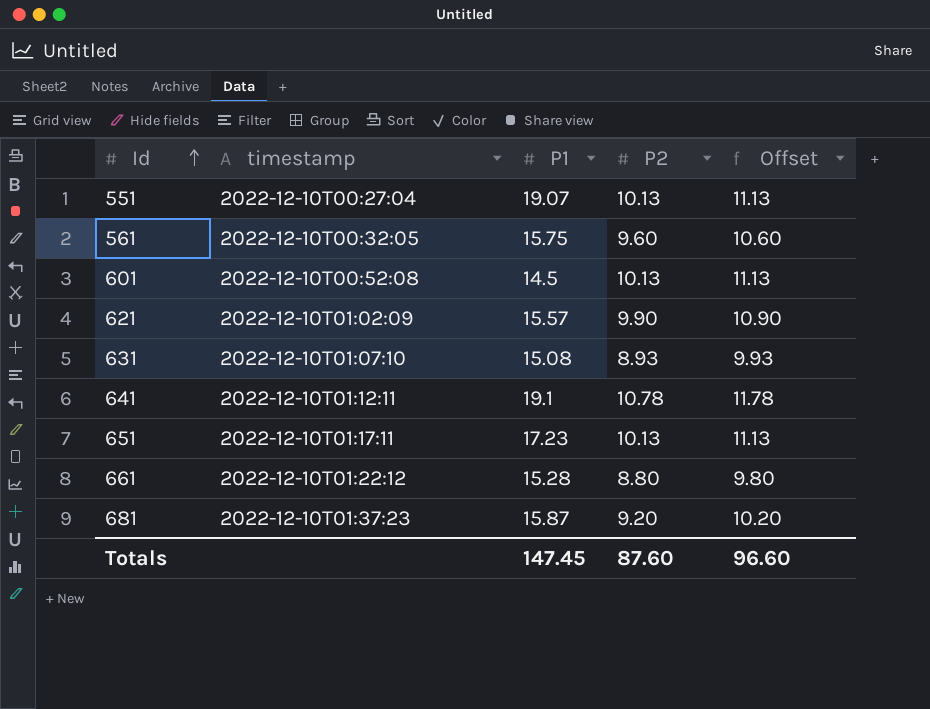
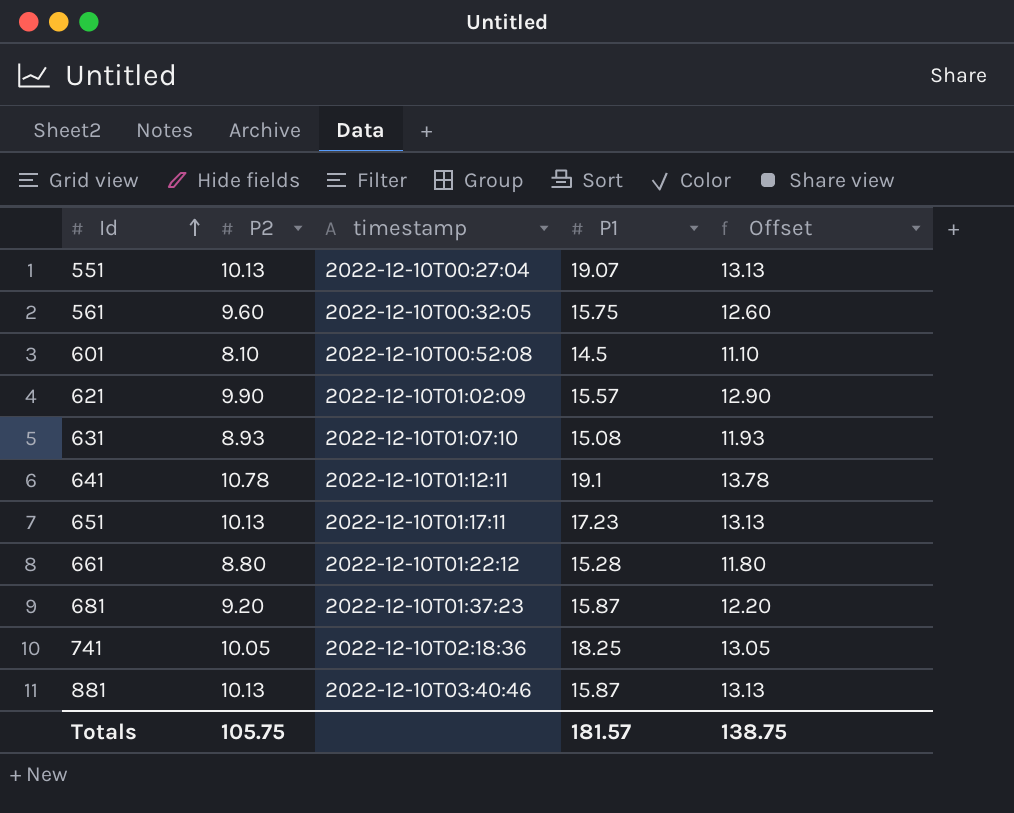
column P2 | position: 4 -> 2
column Offset | formula: [P2] + 1 -> [P2] + 3
601 | P2: 10.13 -> 8.10
row 741: none -> 10.05 | 2022-12-10T02:18:36 | 18.25 | 13.05
row 881: none -> 10.13 | 2022-12-10T03:40:46 | 15.87 | 13.13
Totals | P2: 87.60 -> 105.75
Totals | P1: 147.45 -> 181.57
Totals | Offset: 96.60 -> 138.75

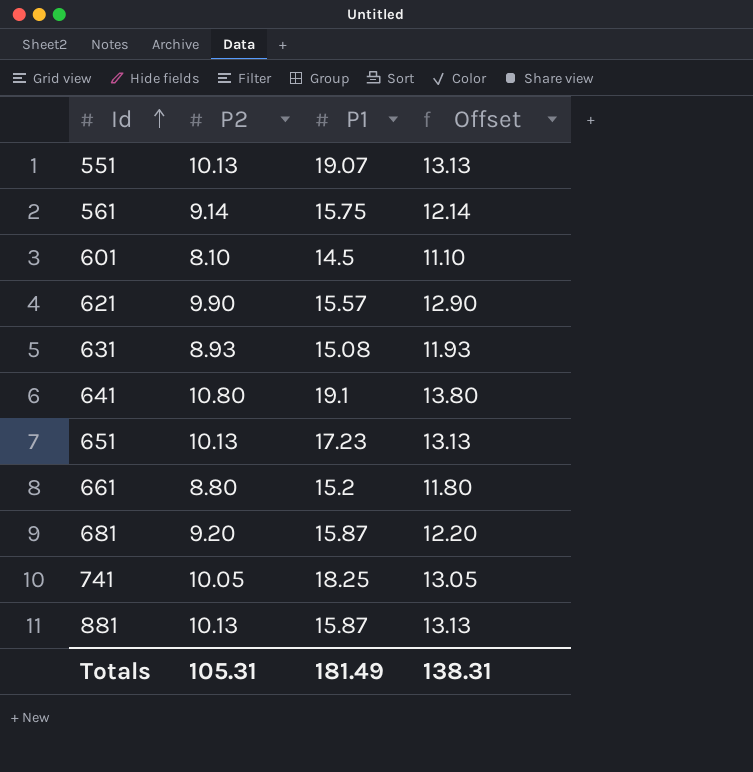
column timestamp | position: 3 -> none
561 | P2: 9.60 -> 9.14
561 | Offset: 12.60 -> 12.14
641 | P2: 10.78 -> 10.80
641 | Offset: 13.78 -> 13.80
661 | P1: 15.28 -> 15.2
Totals | P2: 105.75 -> 105.31
Totals | P1: 181.57 -> 181.49
Totals | Offset: 138.75 -> 138.31

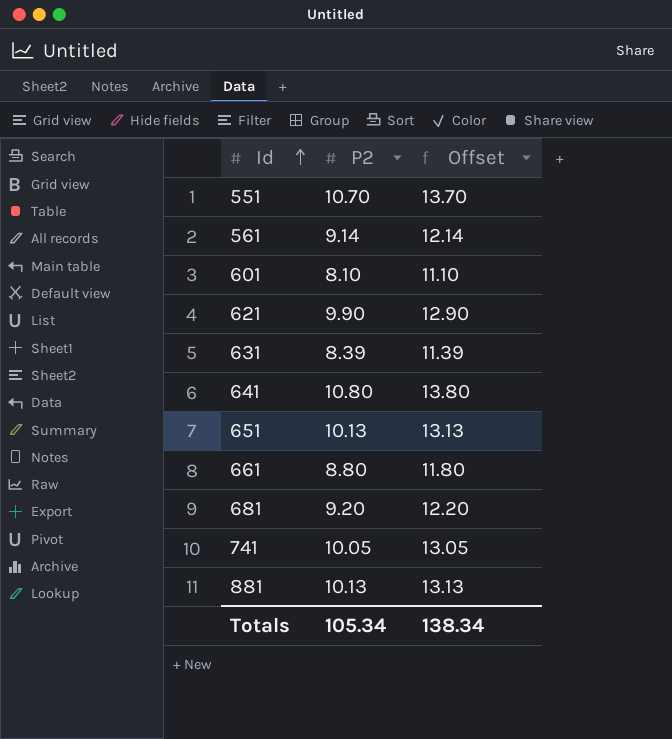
column P1 | position: 3 -> none
551 | P2: 10.13 -> 10.70
551 | Offset: 13.13 -> 13.70
631 | P2: 8.93 -> 8.39
631 | Offset: 11.93 -> 11.39
Totals | P2: 105.31 -> 105.34
Totals | Offset: 138.31 -> 138.34

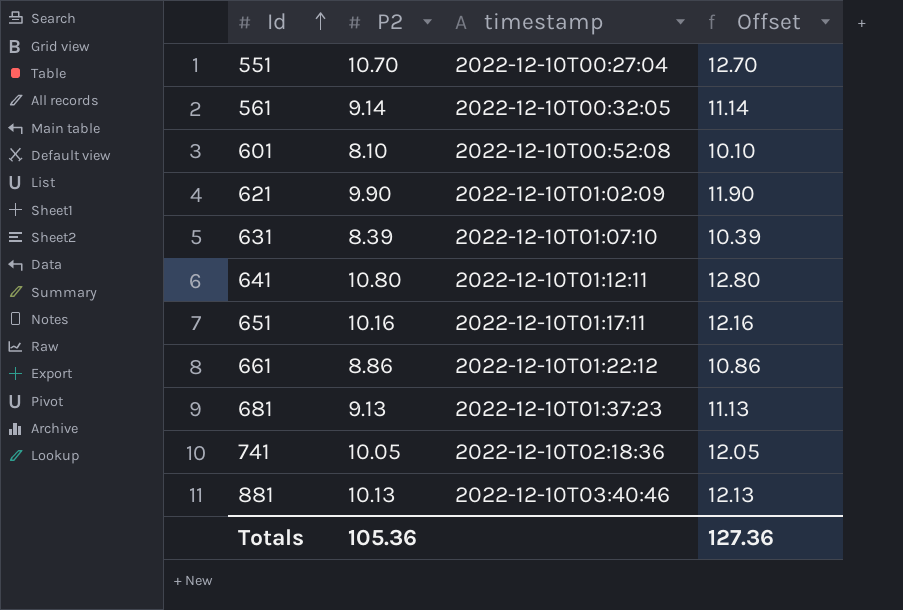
column timestamp | position: none -> 3
column Offset | formula: [P2] + 3 -> [P2] + 2
651 | P2: 10.13 -> 10.16
661 | P2: 8.80 -> 8.86
681 | P2: 9.20 -> 9.13
Totals | P2: 105.34 -> 105.36
Totals | Offset: 138.34 -> 127.36

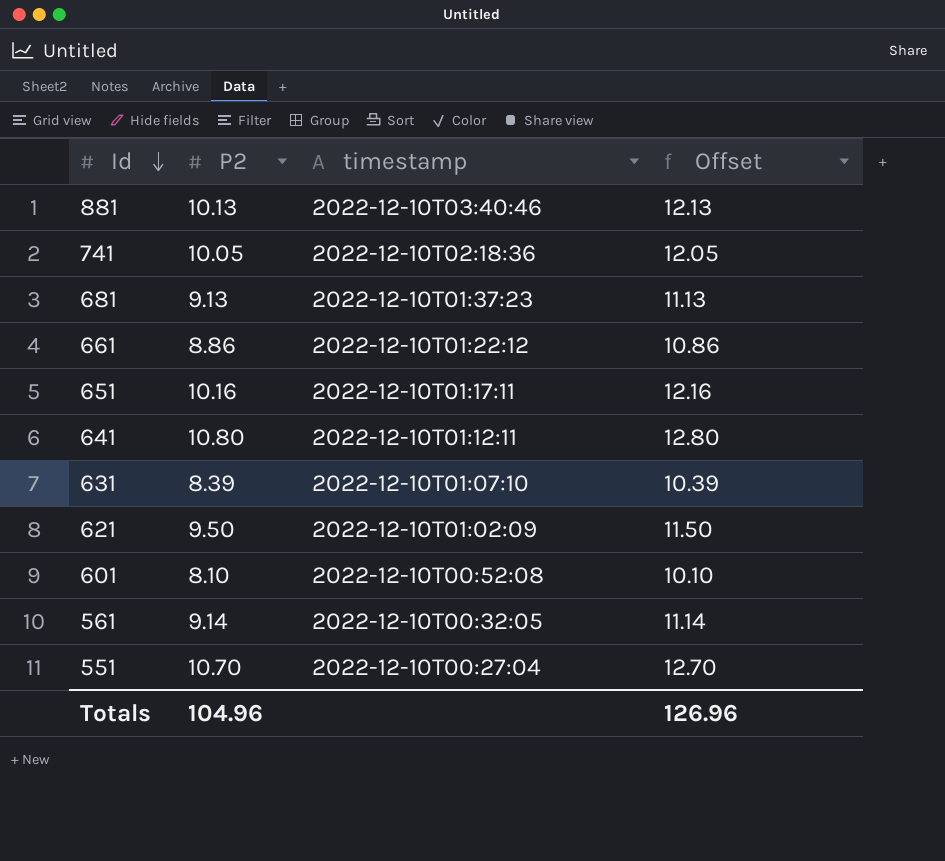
row order: Id ascending -> Id descending
621 | P2: 9.90 -> 9.50
621 | Offset: 11.90 -> 11.50
Totals | P2: 105.36 -> 104.96
Totals | Offset: 127.36 -> 126.96

